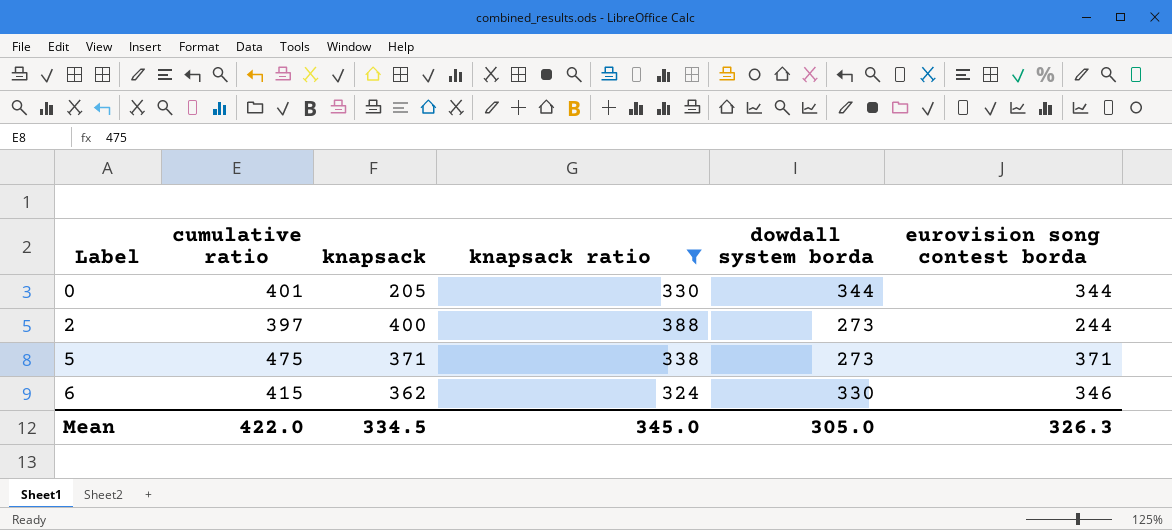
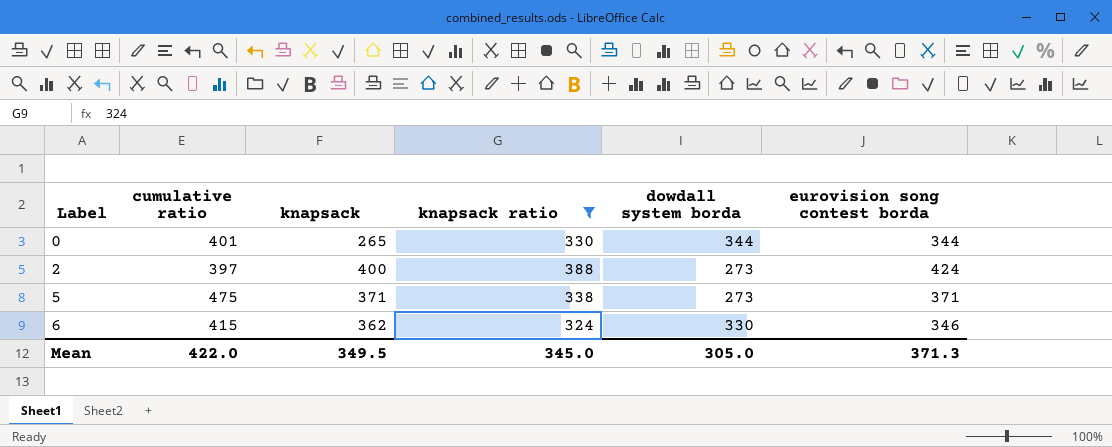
0 | knapsack: 205 -> 265
2 | eurovision song contest borda: 244 -> 424
Mean | knapsack: 334.5 -> 349.5
Mean | eurovision song contest borda: 326.3 -> 371.3

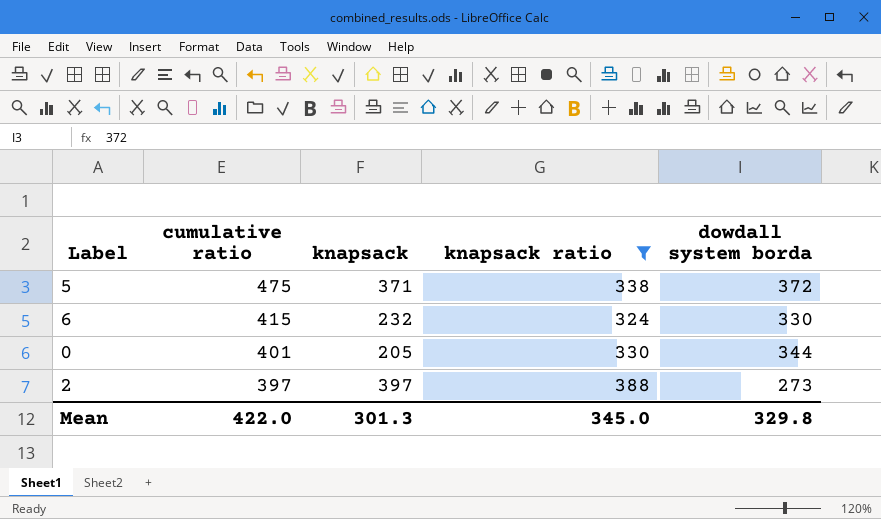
row order: Label ascending -> cumulative ratio descending
column eurovision song contest borda | position: 6 -> none
5 | dowdall system borda: 273 -> 372
6 | knapsack: 362 -> 232
0 | knapsack: 265 -> 205
2 | knapsack: 400 -> 397
Mean | knapsack: 349.5 -> 301.3
Mean | dowdall system borda: 305.0 -> 329.8

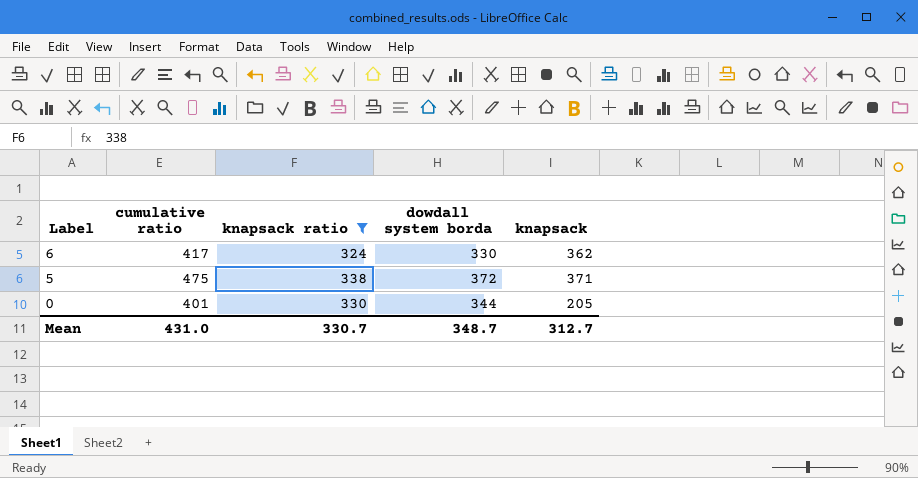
row order: cumulative ratio descending -> Label descending
column knapsack | position: 3 -> 5
row 2: 397 | 397 | 388 | 273 -> none
6 | cumulative ratio: 415 -> 417
6 | knapsack: 232 -> 362
Mean | cumulative ratio: 422.0 -> 431.0
Mean | knapsack ratio: 345.0 -> 330.7
Mean | dowdall system borda: 329.8 -> 348.7
Mean | knapsack: 301.3 -> 312.7

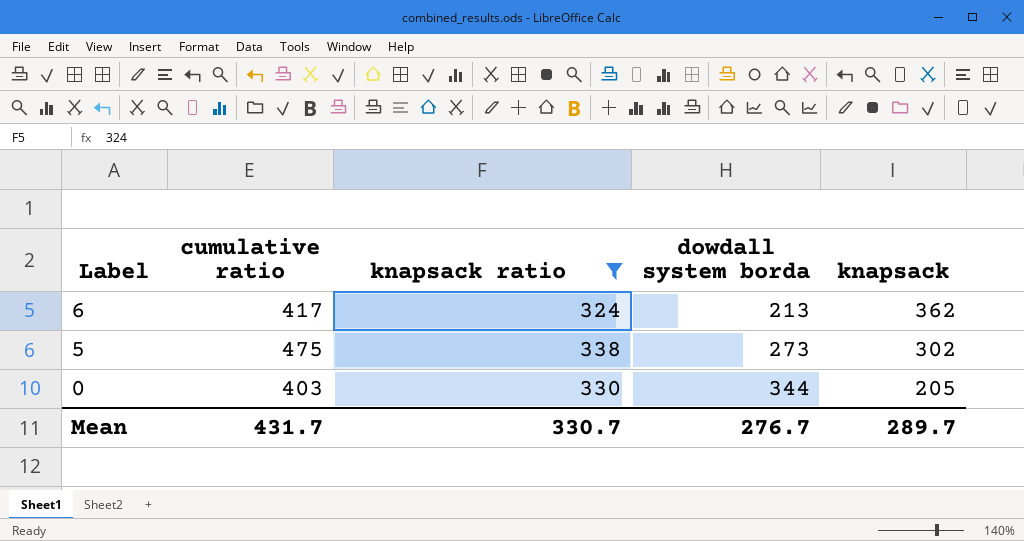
6 | dowdall system borda: 330 -> 213
5 | dowdall system borda: 372 -> 273
5 | knapsack: 371 -> 302
0 | cumulative ratio: 401 -> 403
Mean | cumulative ratio: 431.0 -> 431.7
Mean | dowdall system borda: 348.7 -> 276.7
Mean | knapsack: 312.7 -> 289.7

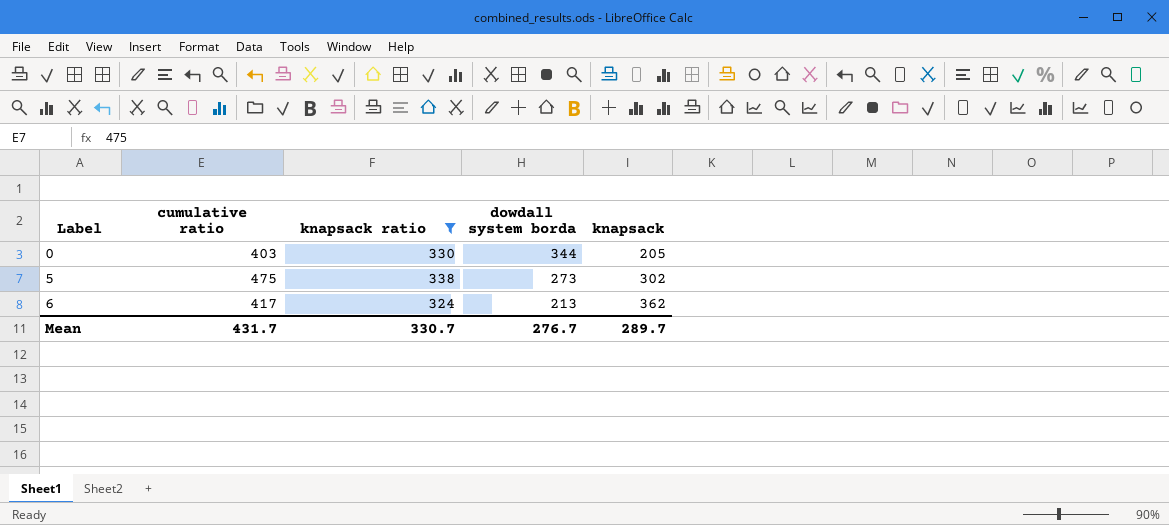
row order: Label descending -> Label ascending

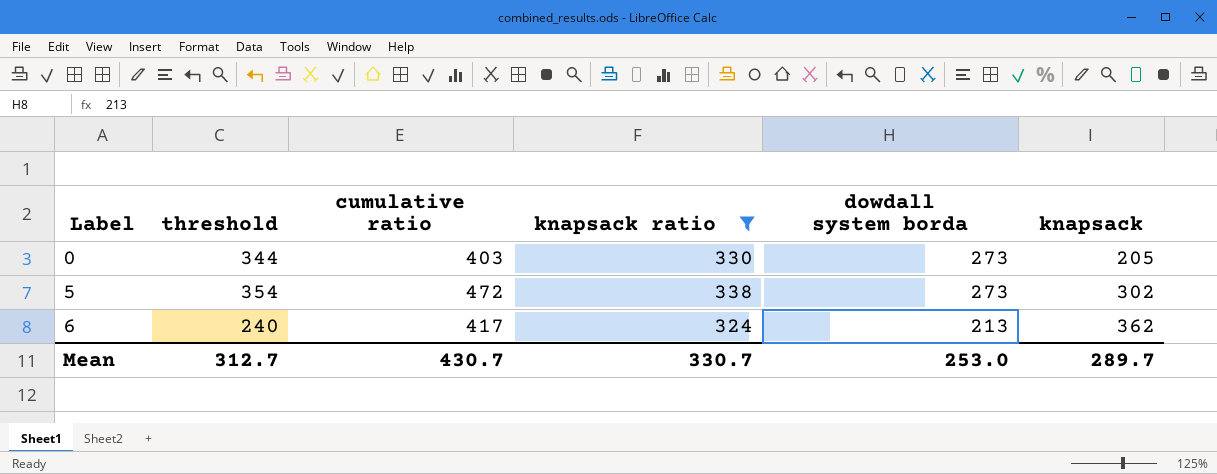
column threshold | position: none -> 2
0 | dowdall system borda: 344 -> 273
5 | cumulative ratio: 475 -> 472
Mean | cumulative ratio: 431.7 -> 430.7
Mean | dowdall system borda: 276.7 -> 253.0

